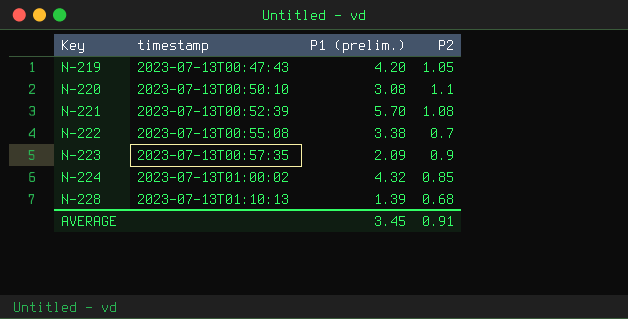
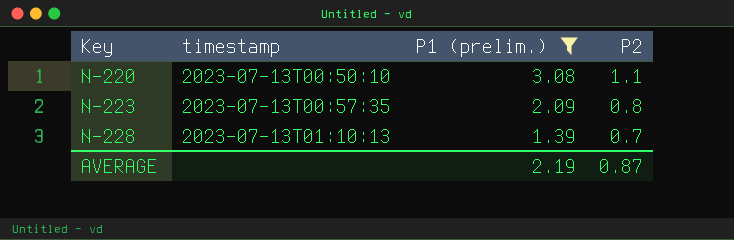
filter: none -> P1 (prelim.) <= 3.08
N-223 | P2: 0.9 -> 0.8
N-228 | P2: 0.68 -> 0.7
AVERAGE | P1 (prelim.): 3.45 -> 2.19
AVERAGE | P2: 0.91 -> 0.87

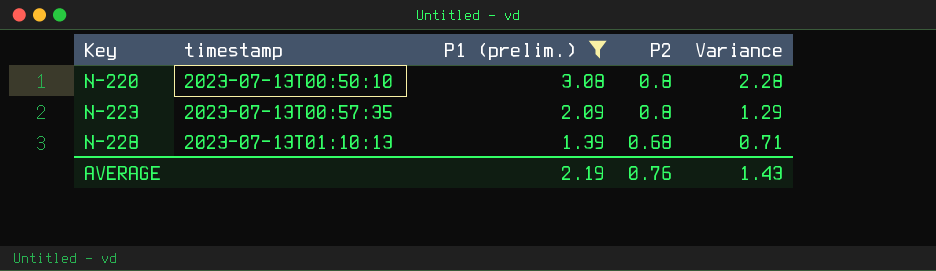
column Variance | formula: none -> [P1 (prelim.)] - [P2]
N-220 | P2: 1.1 -> 0.8
N-228 | P2: 0.7 -> 0.68
AVERAGE | P2: 0.87 -> 0.76

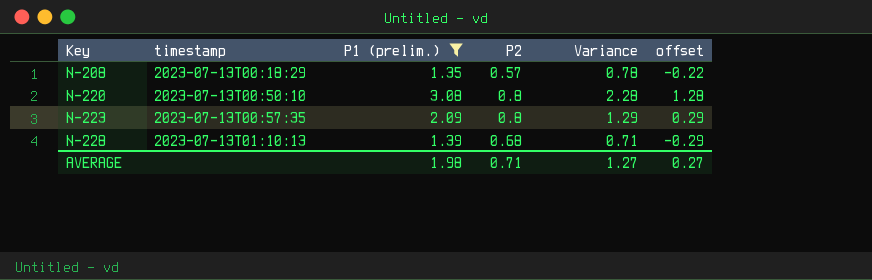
column offset | formula: none -> [Variance] - 1
row N-208: none -> 2023-07-13T00:18:29 | 1.35 | 0.57 | 0.78 | -0.22
AVERAGE | P1 (prelim.): 2.19 -> 1.98
AVERAGE | P2: 0.76 -> 0.71
AVERAGE | Variance: 1.43 -> 1.27

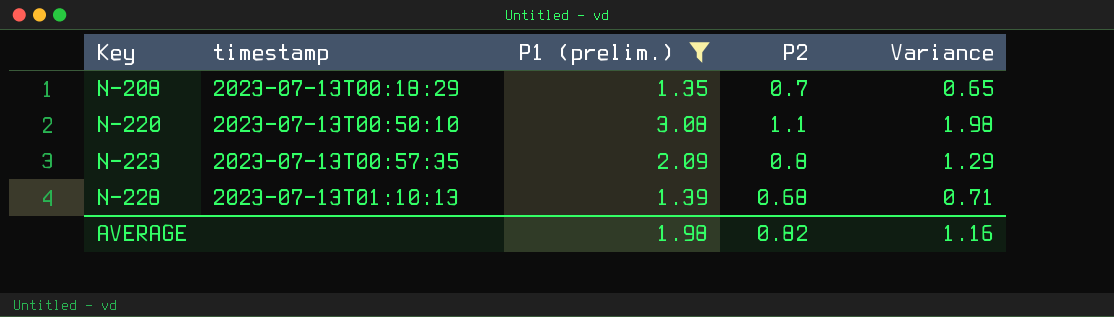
column offset | formula: [Variance] - 1 -> none
N-208 | P2: 0.57 -> 0.7
N-208 | Variance: 0.78 -> 0.65
N-220 | P2: 0.8 -> 1.1
N-220 | Variance: 2.28 -> 1.98
AVERAGE | P2: 0.71 -> 0.82
AVERAGE | Variance: 1.27 -> 1.16

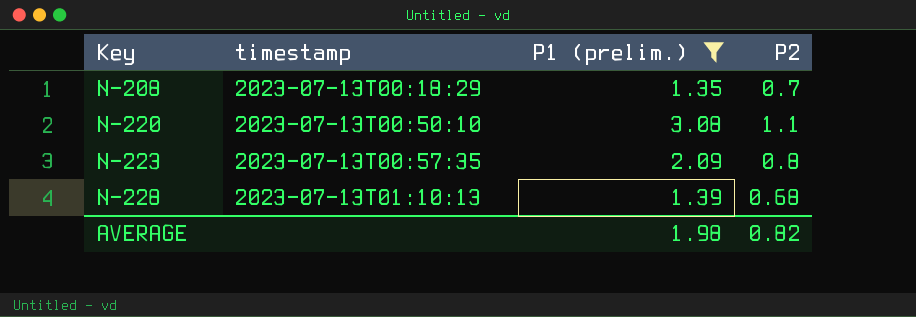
column Variance | formula: [P1 (prelim.)] - [P2] -> none

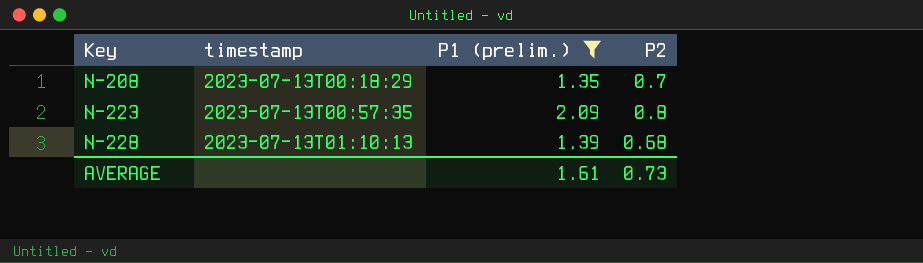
row N-220: 2023-07-13T00:50:10 | 3.08 | 1.1 -> none
AVERAGE | P1 (prelim.): 1.98 -> 1.61
AVERAGE | P2: 0.82 -> 0.73

